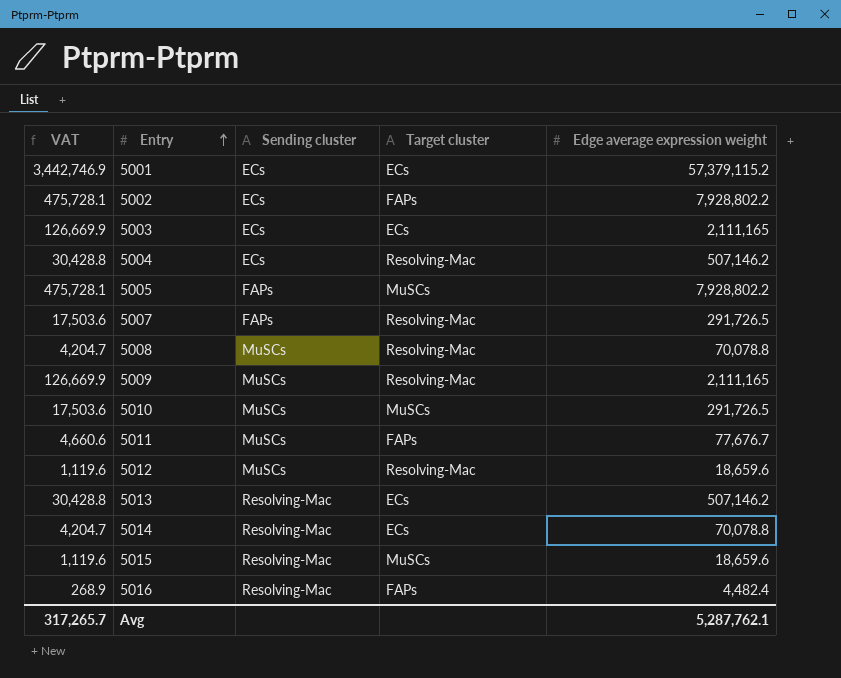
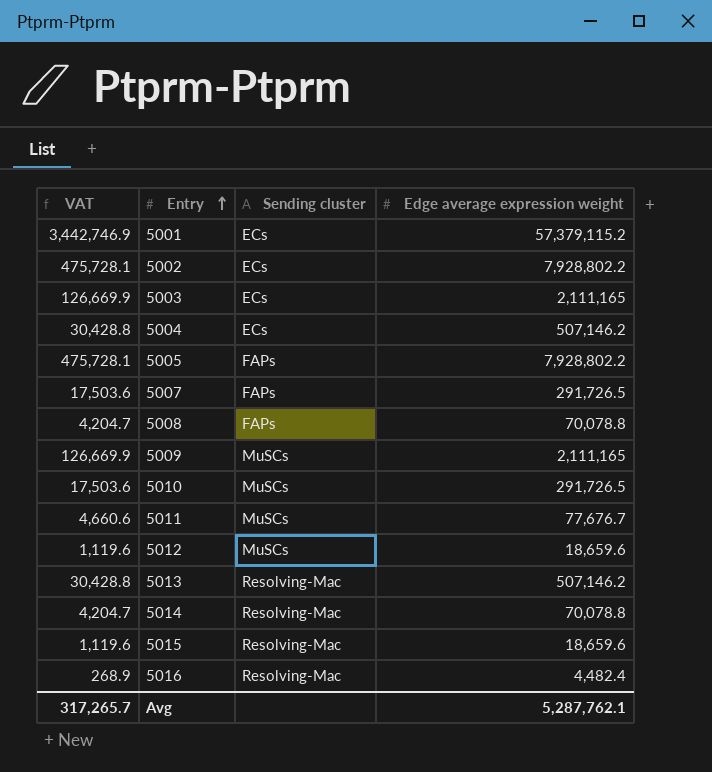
column Target cluster | position: 4 -> none
5008 | Sending cluster: MuSCs -> FAPs

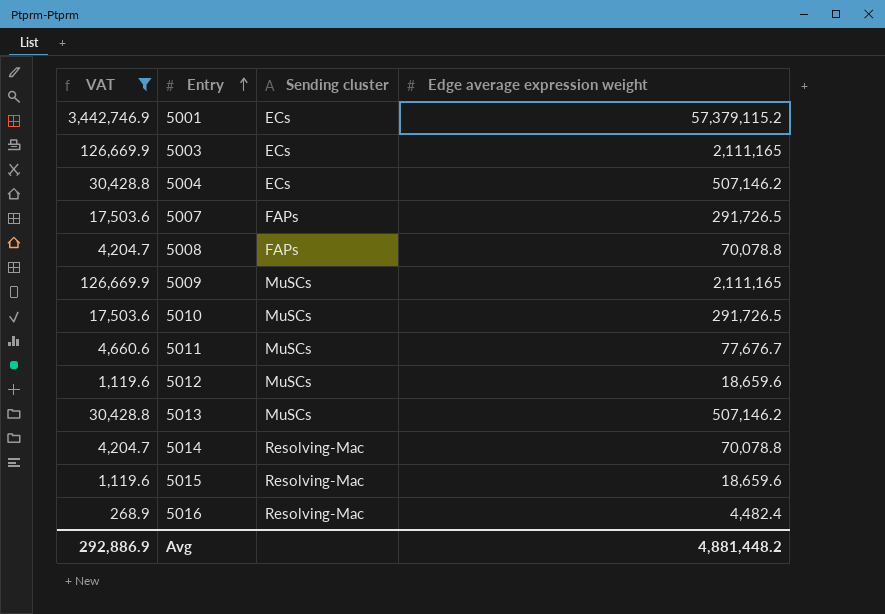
filter: none -> VAT != 475,728.1
5013 | Sending cluster: Resolving-Mac -> MuSCs
Avg | VAT: 317,265.7 -> 292,886.9
Avg | Edge average expression weight: 5,287,762.1 -> 4,881,448.2

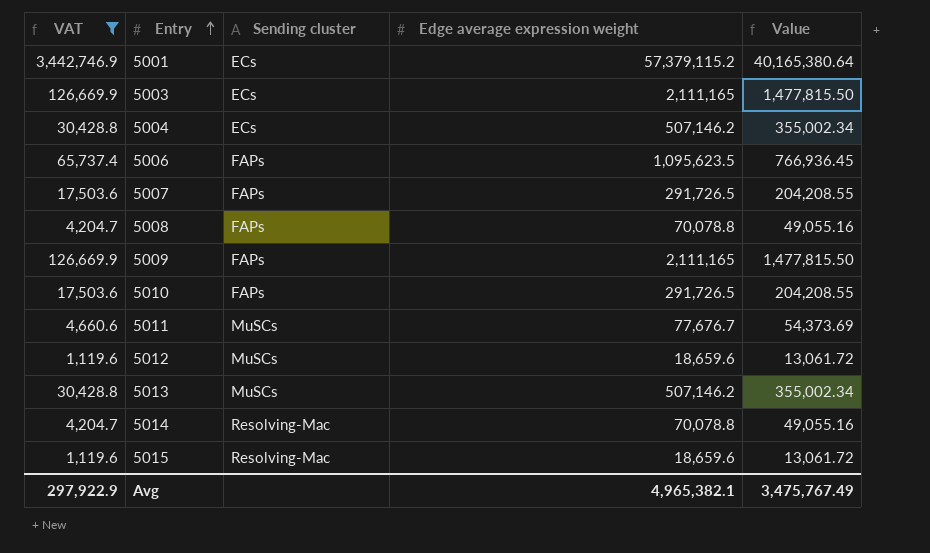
column Value | formula: none -> [Edge average expression weight] * 0.7
row 5016: 268.9 | Resolving-Mac | 4,482.4 -> none
row 5006: none -> 65,737.4 | FAPs | 1,095,623.5 | 766,936.45
5009 | Sending cluster: MuSCs -> FAPs
5010 | Sending cluster: MuSCs -> FAPs
Avg | VAT: 292,886.9 -> 297,922.9
Avg | Edge average expression weight: 4,881,448.2 -> 4,965,382.1

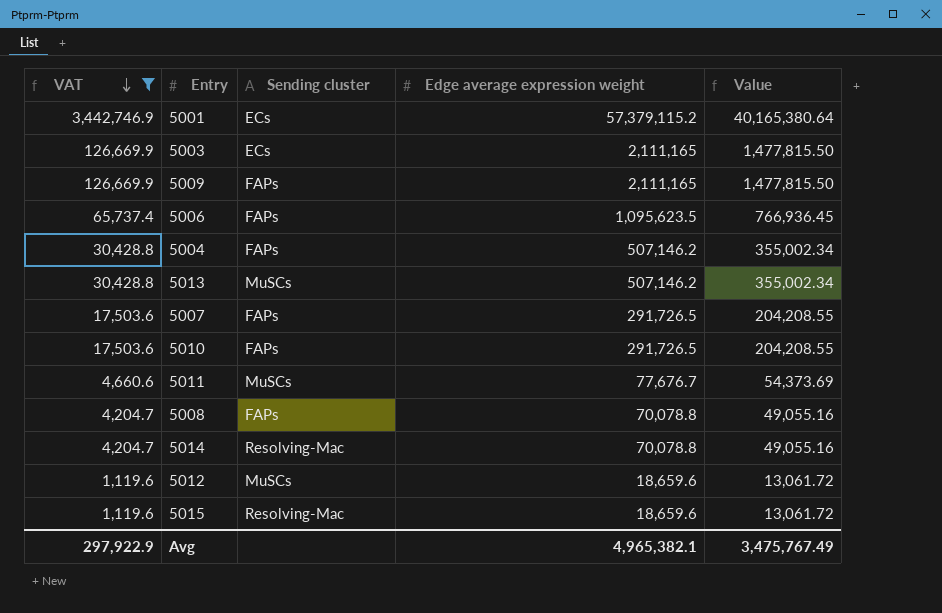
row order: Entry ascending -> VAT descending
5004 | Sending cluster: ECs -> FAPs

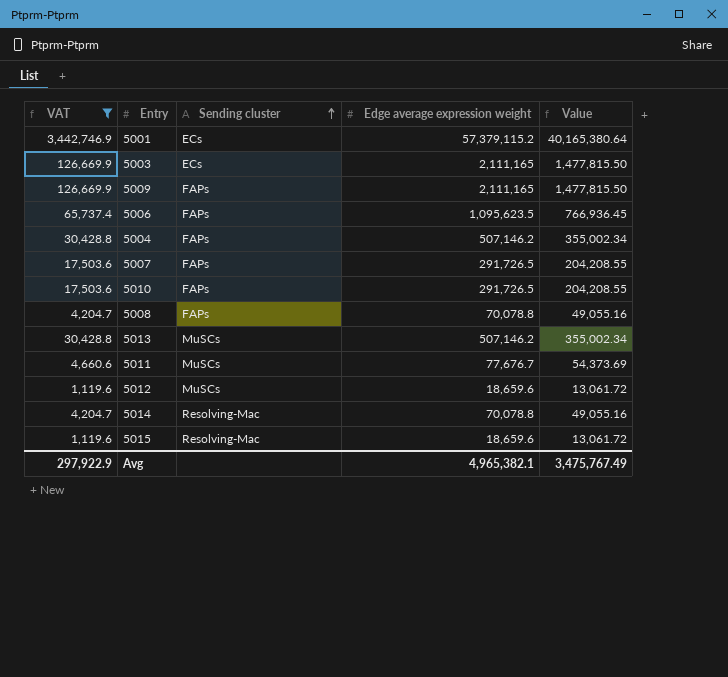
row order: VAT descending -> Sending cluster ascending

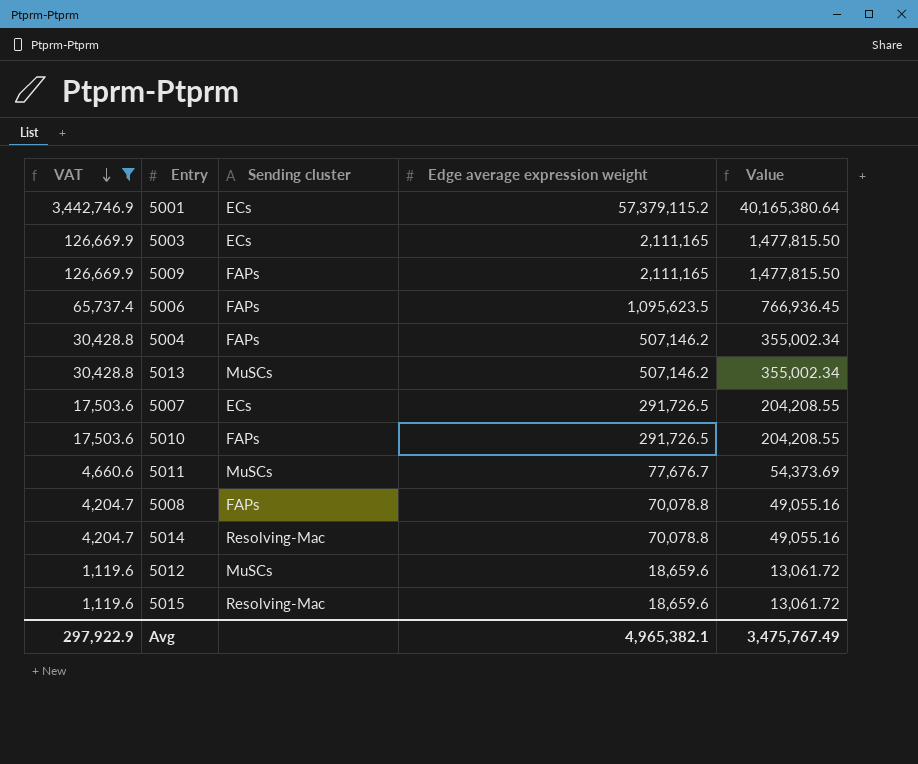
row order: Sending cluster ascending -> VAT descending
5007 | Sending cluster: FAPs -> ECs

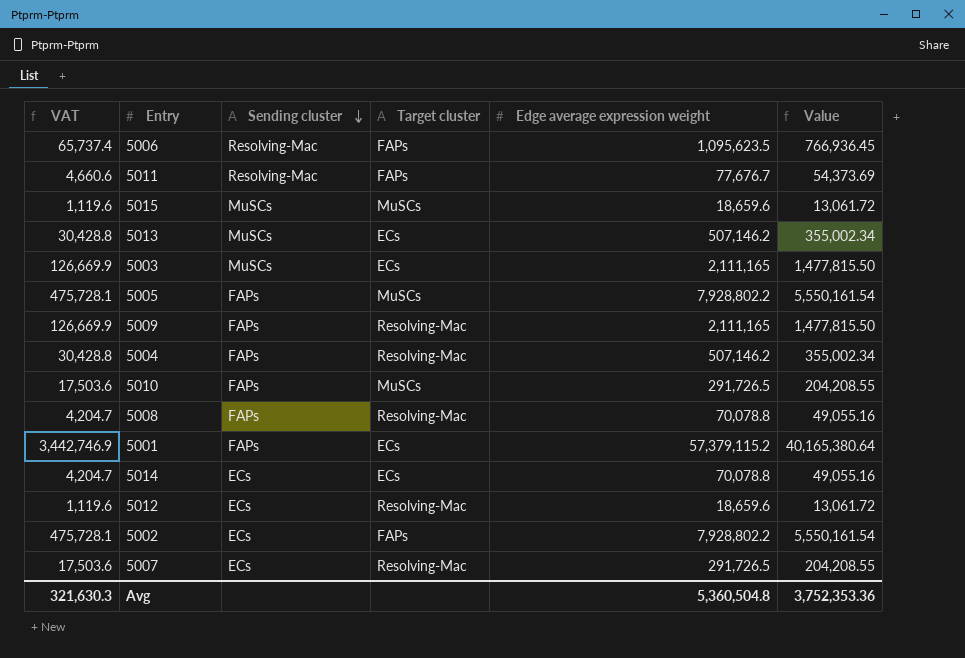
filter: VAT != 475,728.1 -> none
row order: VAT descending -> Sending cluster descending
column Target cluster | position: none -> 4
5006 | Sending cluster: FAPs -> Resolving-Mac
5011 | Sending cluster: MuSCs -> Resolving-Mac
5015 | Sending cluster: Resolving-Mac -> MuSCs
5003 | Sending cluster: ECs -> MuSCs
5001 | Sending cluster: ECs -> FAPs
5014 | Sending cluster: Resolving-Mac -> ECs
5012 | Sending cluster: MuSCs -> ECs
Avg | VAT: 297,922.9 -> 321,630.3
Avg | Edge average expression weight: 4,965,382.1 -> 5,360,504.8
Avg | Value: 3,475,767.49 -> 3,752,353.36

